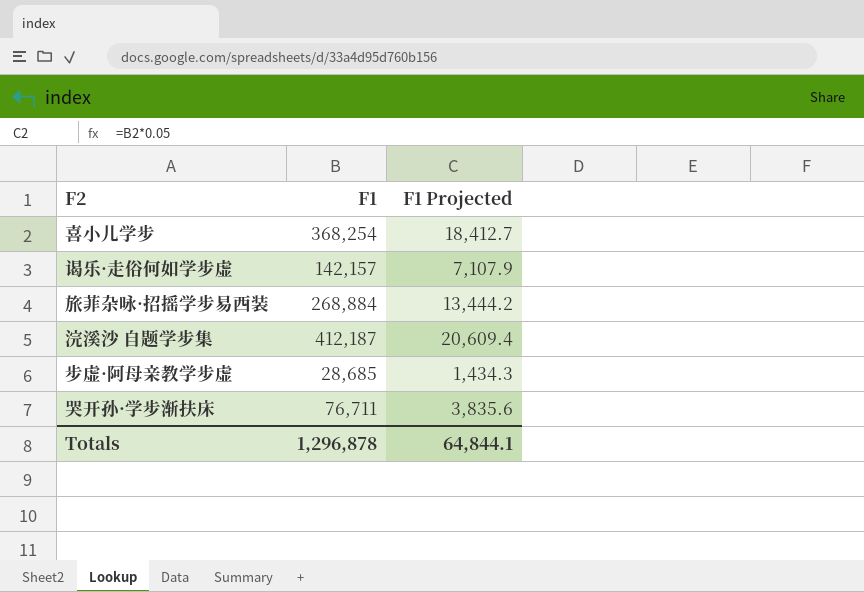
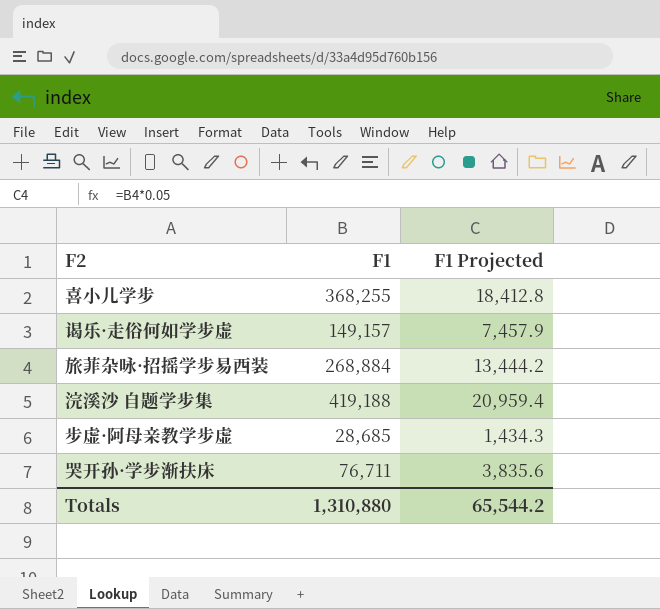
喜小儿学步 | F1: 368,254 -> 368,255
喜小儿学步 | F1 Projected: 18,412.7 -> 18,412.8
谒乐·走俗何如学步虚 | F1: 142,157 -> 149,157
谒乐·走俗何如学步虚 | F1 Projected: 7,107.9 -> 7,457.9
浣溪沙 自题学步集 | F1: 412,187 -> 419,188
浣溪沙 自题学步集 | F1 Projected: 20,609.4 -> 20,959.4
Totals | F1: 1,296,878 -> 1,310,880
Totals | F1 Projected: 64,844.1 -> 65,544.2

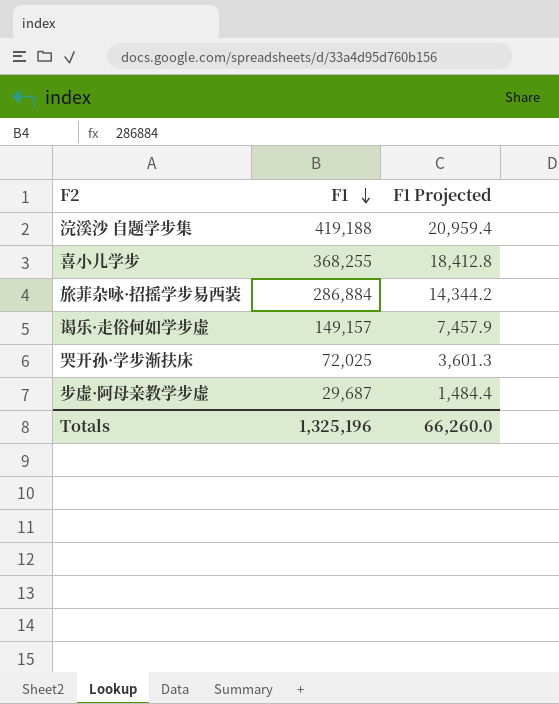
row order: none -> F1 descending
旅菲杂咏·招摇学步易西装 | F1: 268,884 -> 286,884
旅菲杂咏·招摇学步易西装 | F1 Projected: 13,444.2 -> 14,344.2
哭开孙·学步渐扶床 | F1: 76,711 -> 72,025
哭开孙·学步渐扶床 | F1 Projected: 3,835.6 -> 3,601.3
步虚·阿母亲教学步虚 | F1: 28,685 -> 29,687
步虚·阿母亲教学步虚 | F1 Projected: 1,434.3 -> 1,484.4
Totals | F1: 1,310,880 -> 1,325,196
Totals | F1 Projected: 65,544.2 -> 66,260.0

